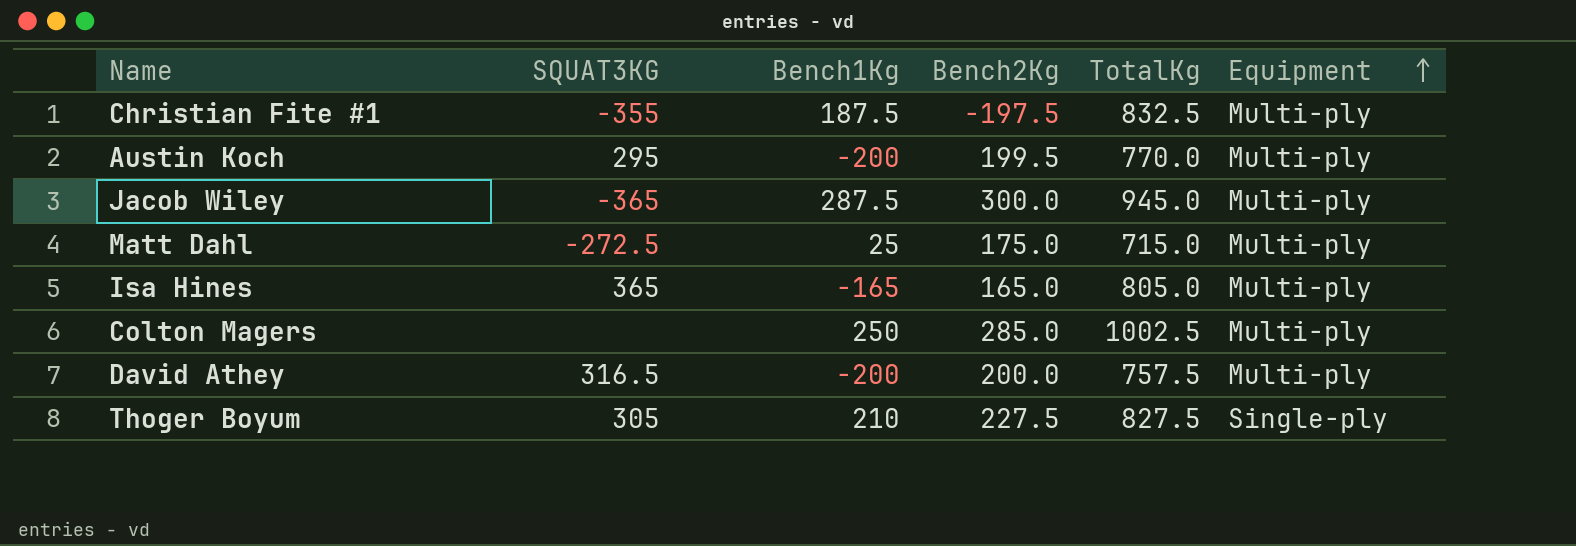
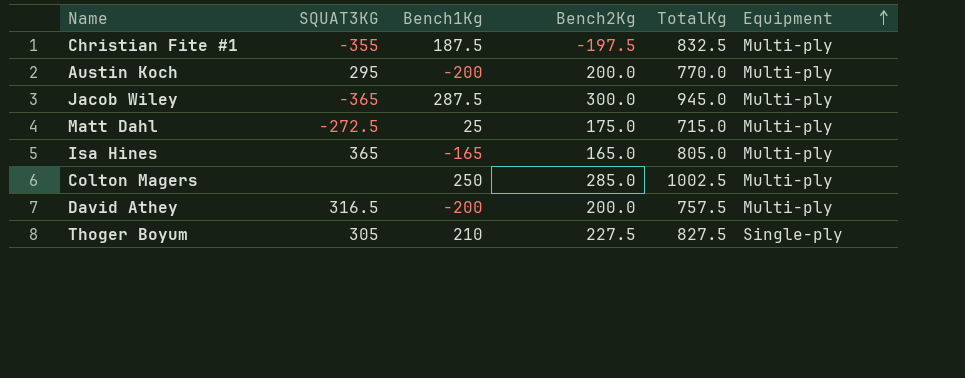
Austin Koch | Bench2Kg: 199.5 -> 200.0

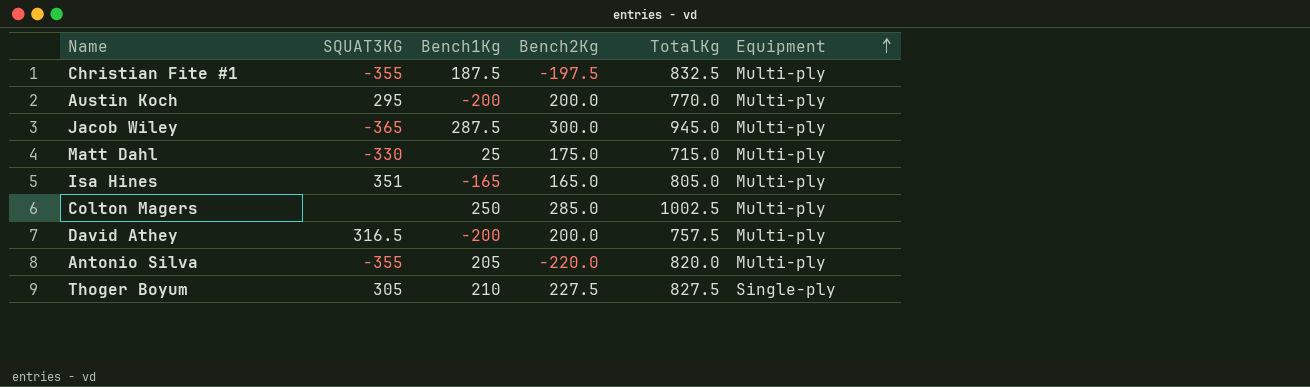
Matt Dahl | SQUAT3KG: -272.5 -> -330
Isa Hines | SQUAT3KG: 365 -> 351
row Antonio Silva: none -> -355 | 205 | -220.0 | 820.0 | Multi-ply

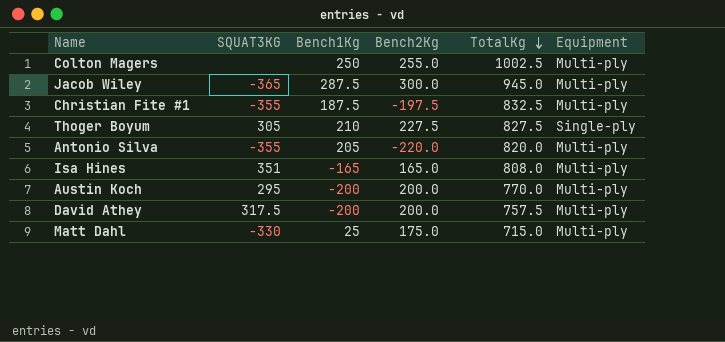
row order: Equipment ascending -> TotalKg descending
Colton Magers | Bench2Kg: 285.0 -> 255.0
Isa Hines | TotalKg: 805.0 -> 808.0
David Athey | SQUAT3KG: 316.5 -> 317.5

